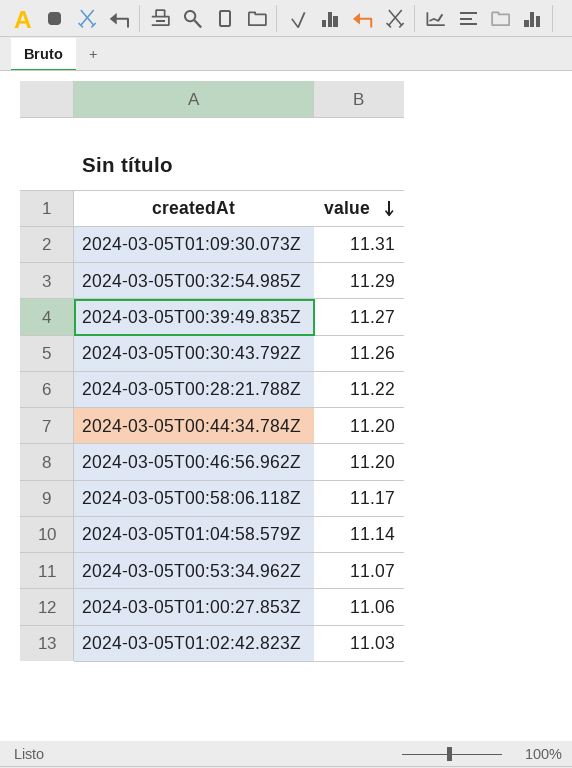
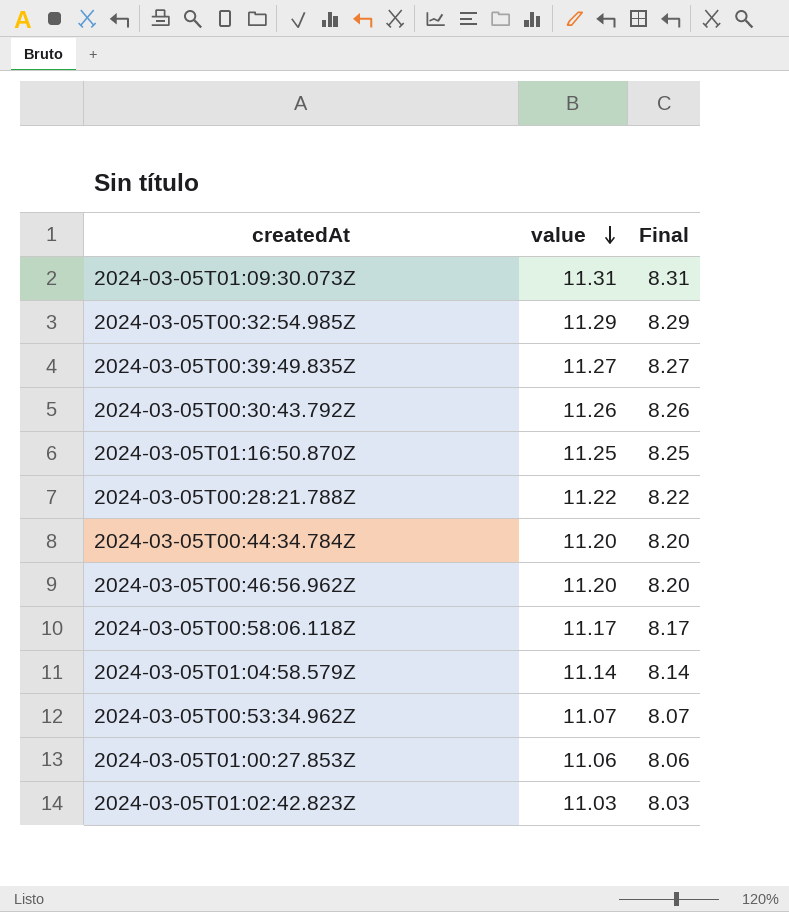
column Final | formula: none -> [value] - 3
row 2024-03-05T01:16:50.870Z: none -> 11.25 | 8.25

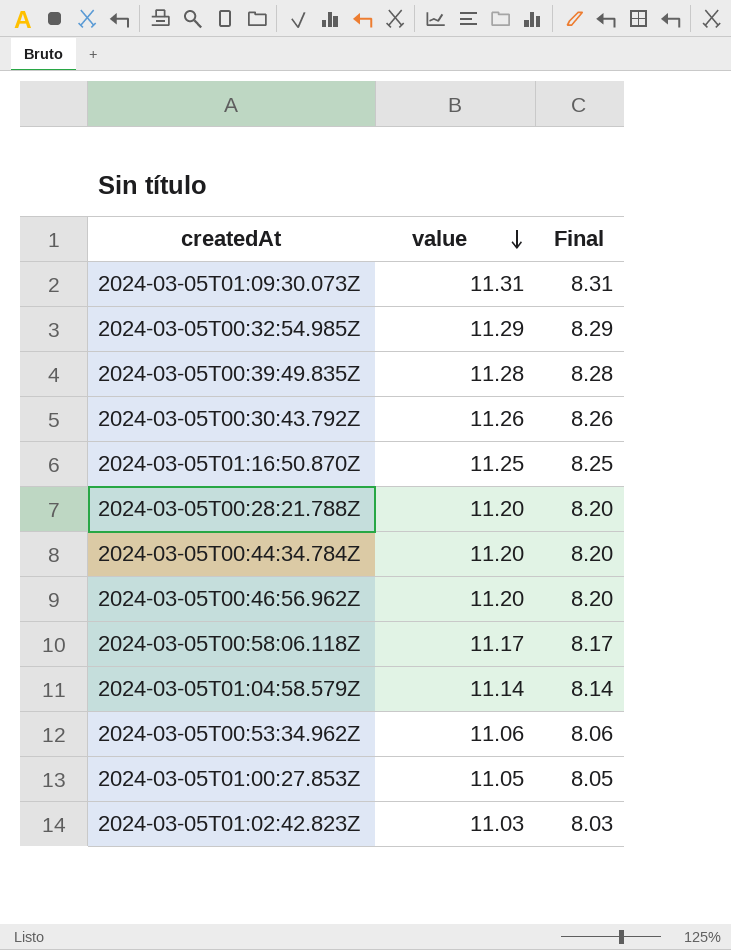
2024-03-05T00:39:49.835Z | value: 11.27 -> 11.28
2024-03-05T00:39:49.835Z | Final: 8.27 -> 8.28
2024-03-05T00:28:21.788Z | value: 11.22 -> 11.20
2024-03-05T00:28:21.788Z | Final: 8.22 -> 8.20
2024-03-05T00:53:34.962Z | value: 11.07 -> 11.06
2024-03-05T00:53:34.962Z | Final: 8.07 -> 8.06
2024-03-05T01:00:27.853Z | value: 11.06 -> 11.05
2024-03-05T01:00:27.853Z | Final: 8.06 -> 8.05

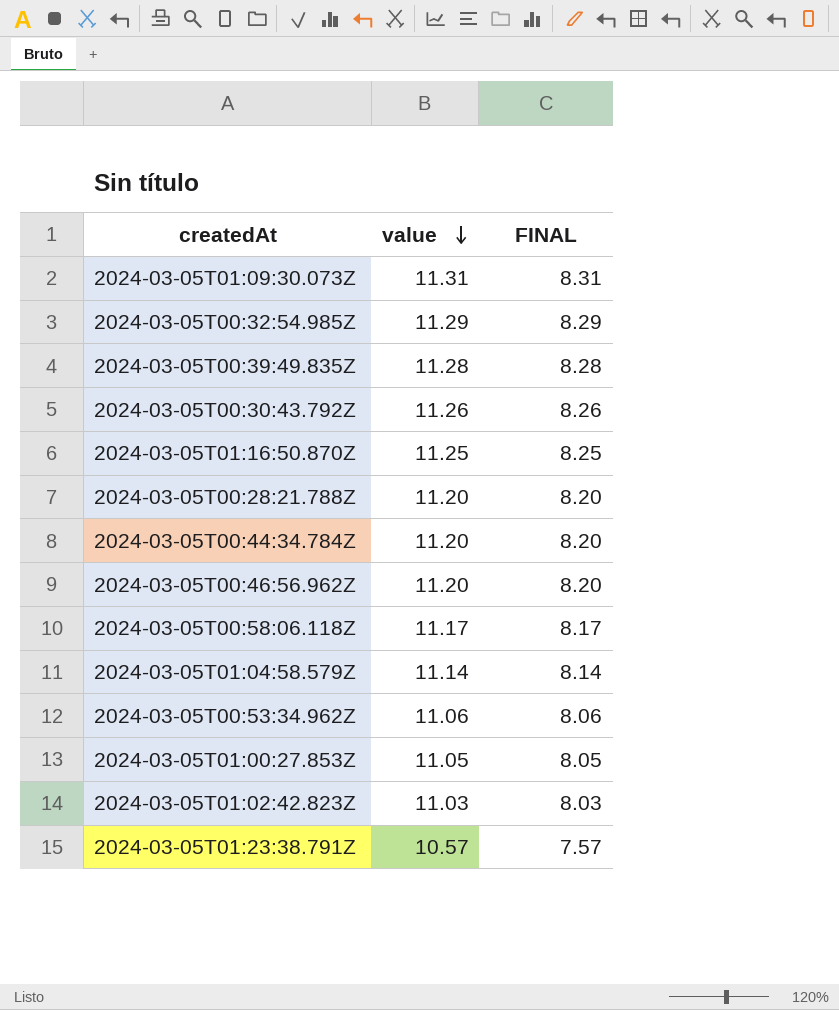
column name: Final -> FINAL
row 2024-03-05T01:23:38.791Z: none -> 10.57 | 7.57

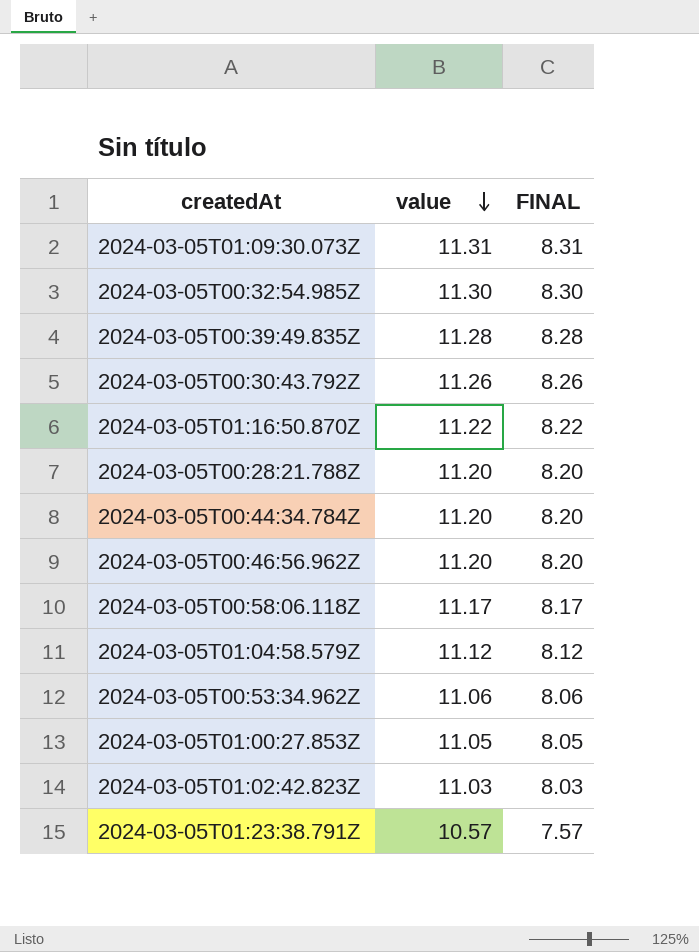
2024-03-05T00:32:54.985Z | value: 11.29 -> 11.30
2024-03-05T00:32:54.985Z | FINAL: 8.29 -> 8.30
2024-03-05T01:16:50.870Z | value: 11.25 -> 11.22
2024-03-05T01:16:50.870Z | FINAL: 8.25 -> 8.22
2024-03-05T01:04:58.579Z | value: 11.14 -> 11.12
2024-03-05T01:04:58.579Z | FINAL: 8.14 -> 8.12

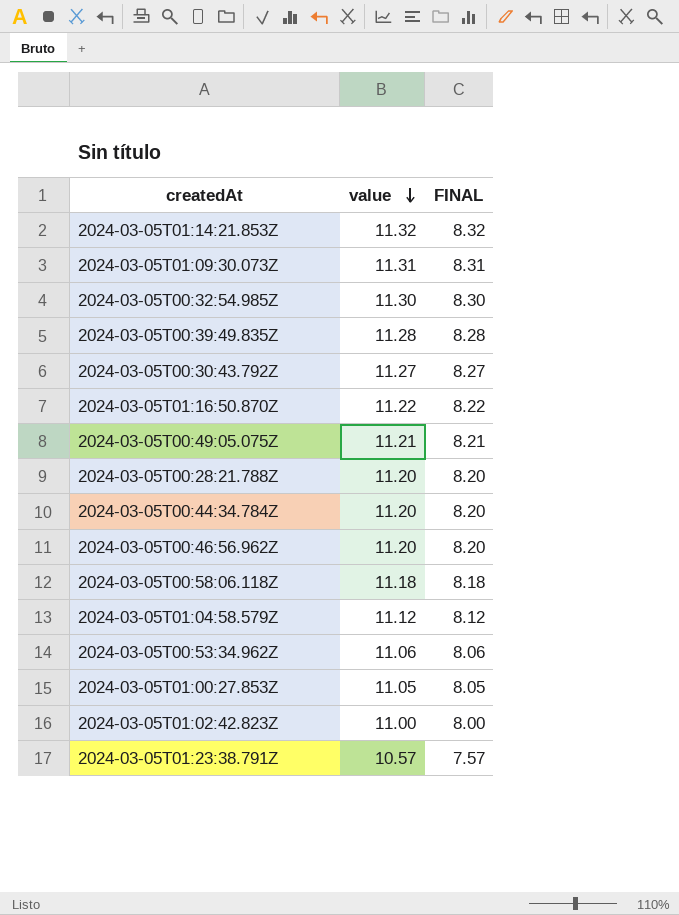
row 2024-03-05T01:14:21.853Z: none -> 11.32 | 8.32
2024-03-05T00:30:43.792Z | value: 11.26 -> 11.27
2024-03-05T00:30:43.792Z | FINAL: 8.26 -> 8.27
row 2024-03-05T00:49:05.075Z: none -> 11.21 | 8.21
2024-03-05T00:58:06.118Z | value: 11.17 -> 11.18
2024-03-05T00:58:06.118Z | FINAL: 8.17 -> 8.18
2024-03-05T01:02:42.823Z | value: 11.03 -> 11.00
2024-03-05T01:02:42.823Z | FINAL: 8.03 -> 8.00

